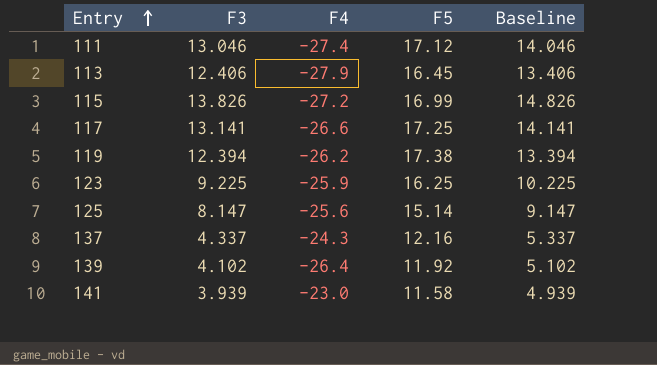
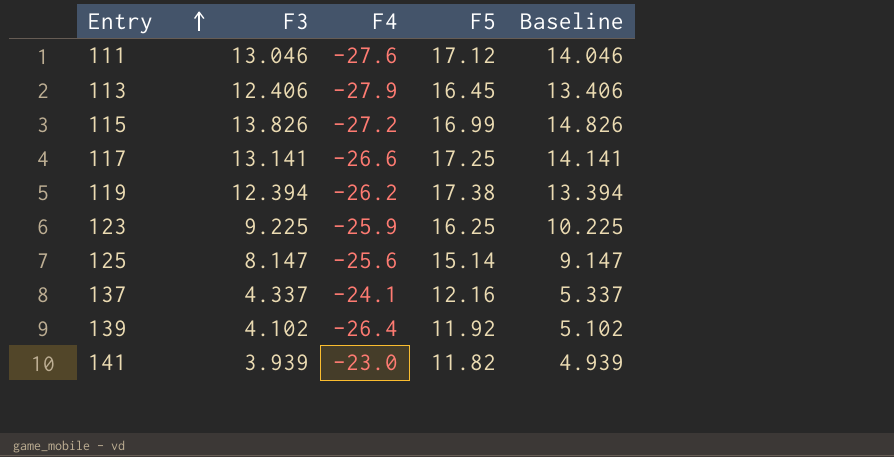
111 | F4: -27.4 -> -27.6
137 | F4: -24.3 -> -24.1
141 | F5: 11.58 -> 11.82

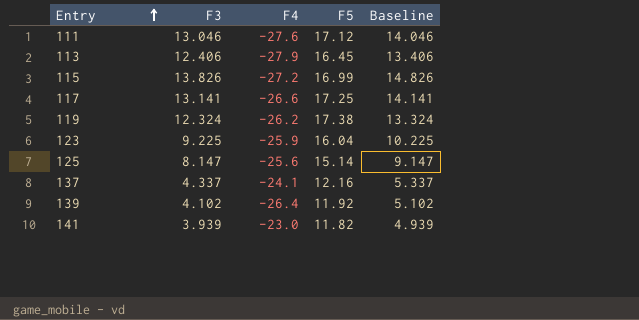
119 | F3: 12.394 -> 12.324
119 | Baseline: 13.394 -> 13.324
123 | F5: 16.25 -> 16.04

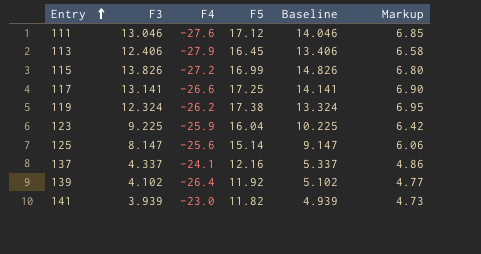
column Markup | formula: none -> [F5] * 0.4

